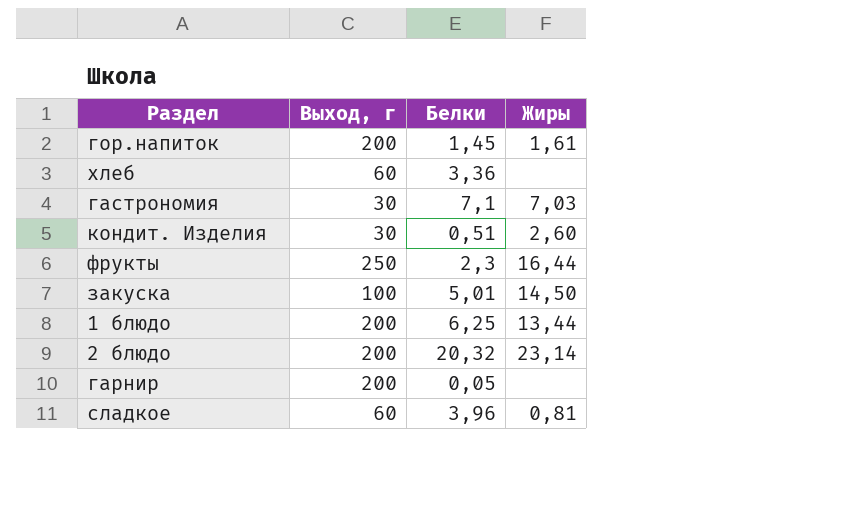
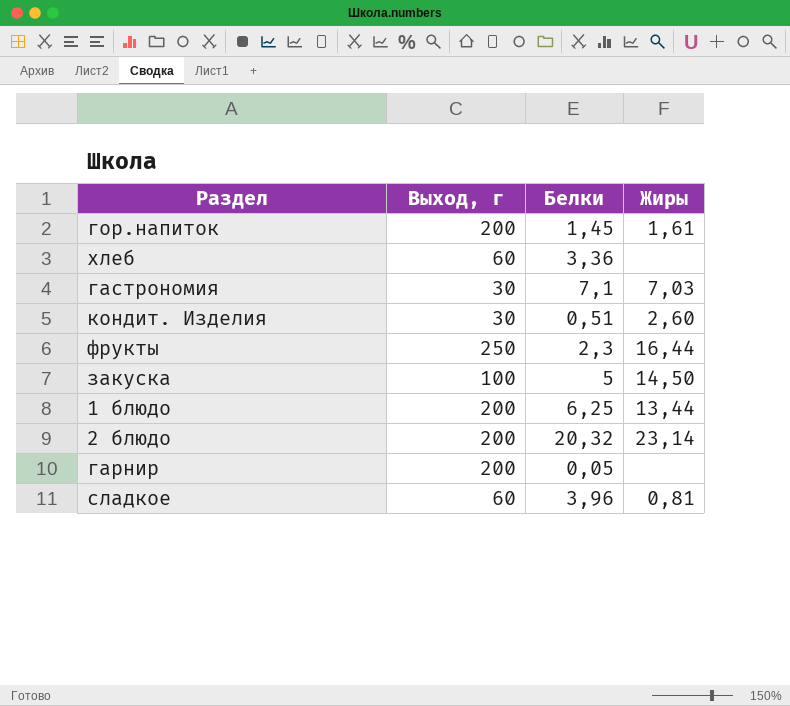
закуска | Белки: 5,01 -> 5

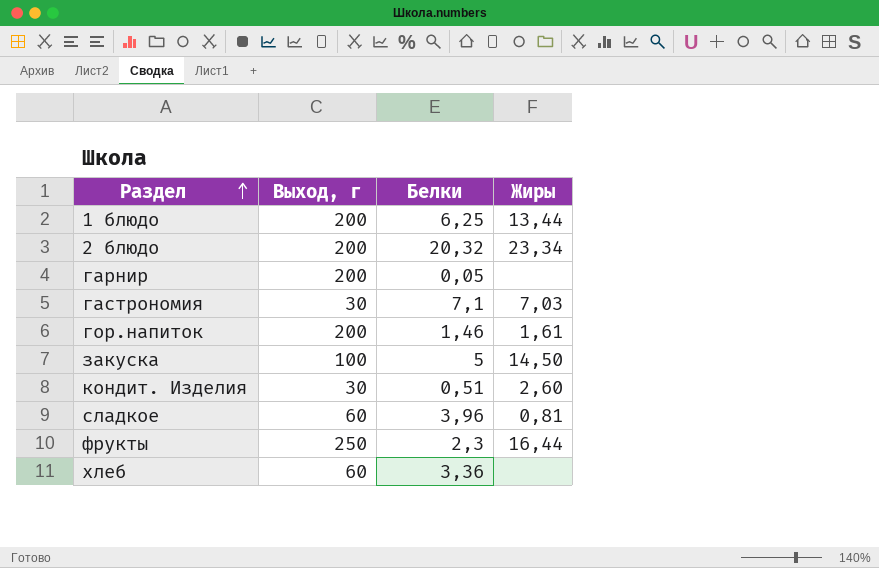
row order: none -> Раздел ascending
2 блюдо | Жиры: 23,14 -> 23,34
гор.напиток | Белки: 1,45 -> 1,46

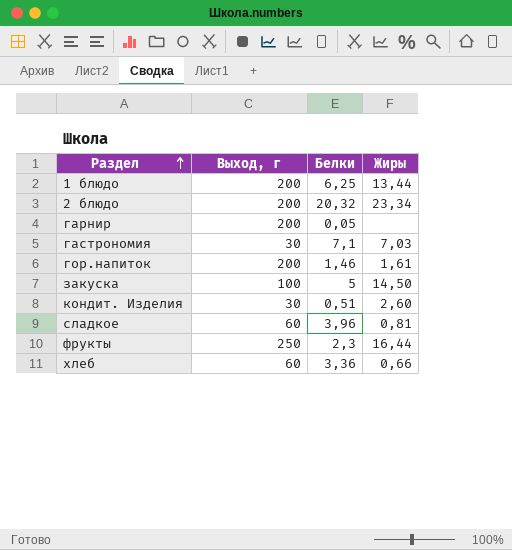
хлеб | Жиры: none -> 0,66

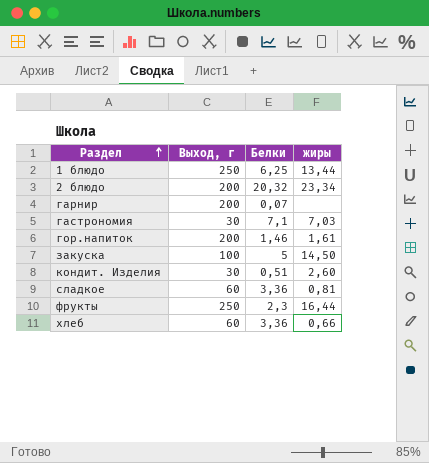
column name: Жиры -> жиры
1 блюдо | Выход, г: 200 -> 250
гарнир | Белки: 0,05 -> 0,07
сладкое | Белки: 3,96 -> 3,36

